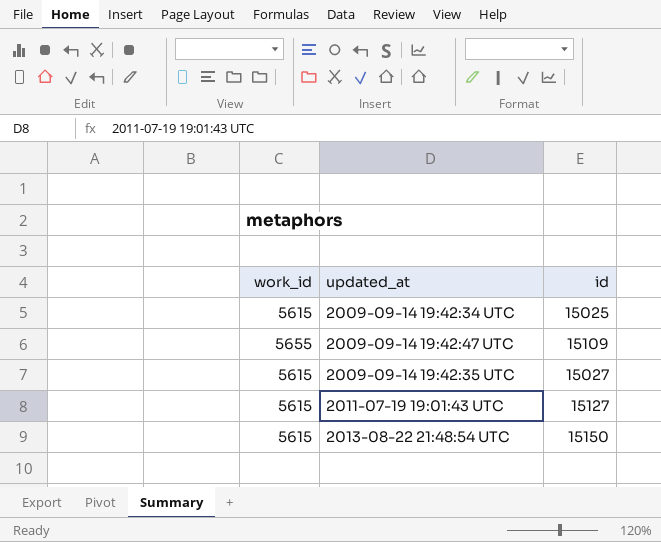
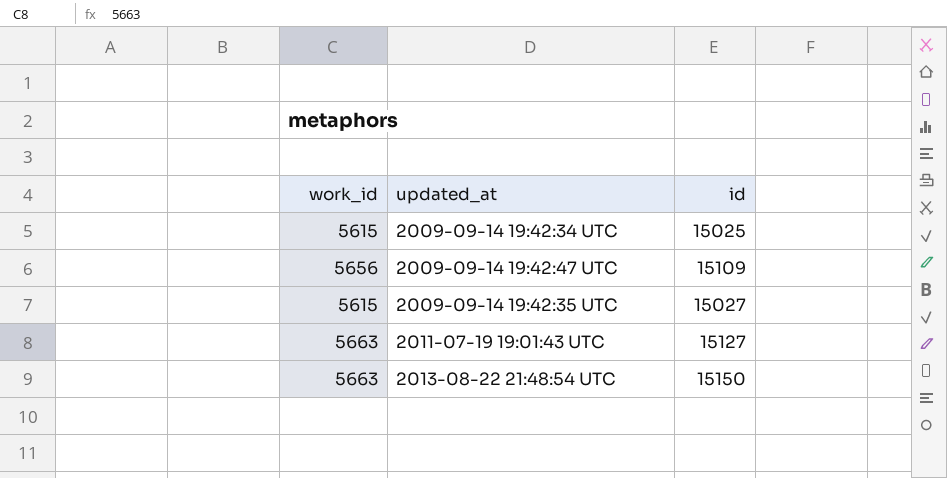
2009-09-14 19:42:47 UTC | work_id: 5655 -> 5656
2011-07-19 19:01:43 UTC | work_id: 5615 -> 5663
2013-08-22 21:48:54 UTC | work_id: 5615 -> 5663

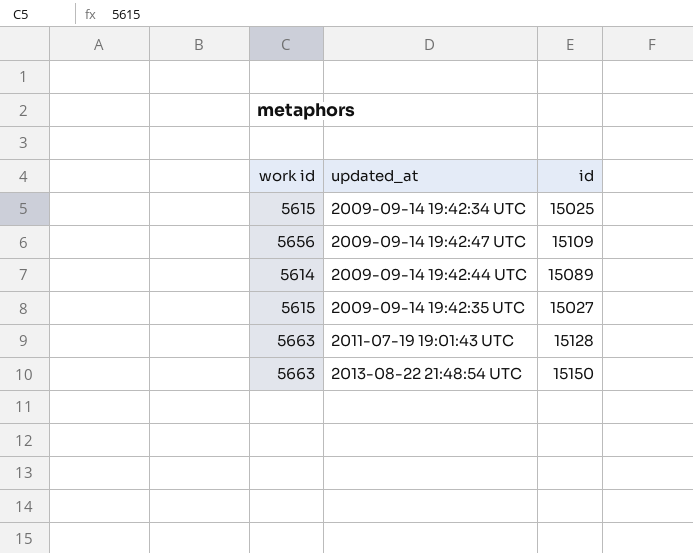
column name: work_id -> work id
row 2009-09-14 19:42:44 UTC: none -> 5614 | 15089
2011-07-19 19:01:43 UTC | id: 15127 -> 15128

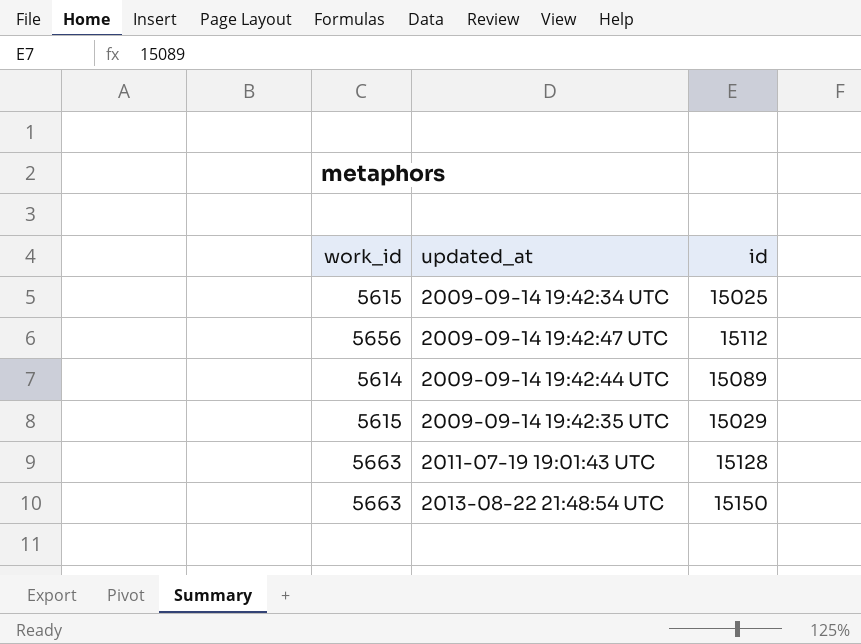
column name: work id -> work_id
2009-09-14 19:42:47 UTC | id: 15109 -> 15112
2009-09-14 19:42:35 UTC | id: 15027 -> 15029

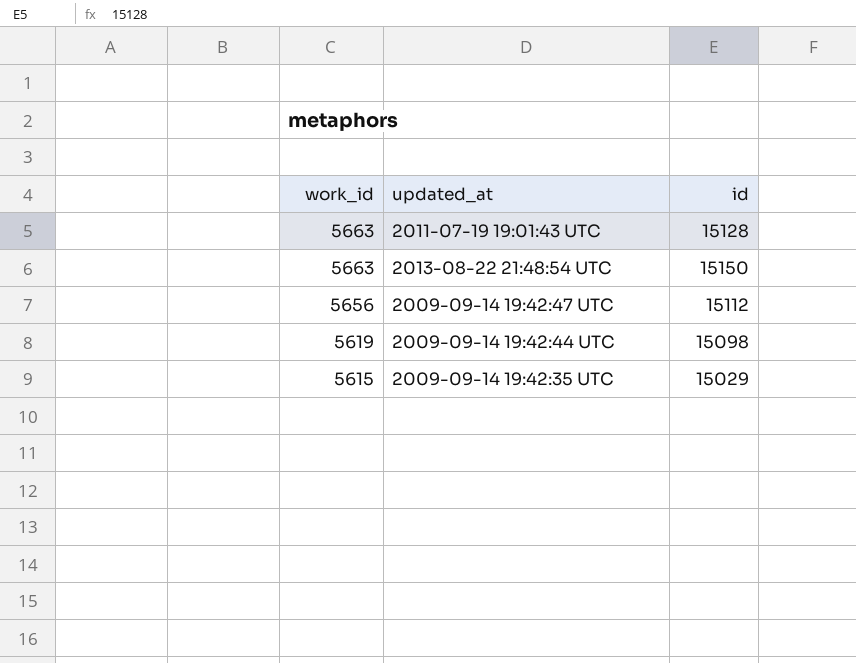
row order: none -> work_id descending
row 2009-09-14 19:42:34 UTC: 5615 | 15025 -> none
2009-09-14 19:42:44 UTC | work_id: 5614 -> 5619
2009-09-14 19:42:44 UTC | id: 15089 -> 15098

